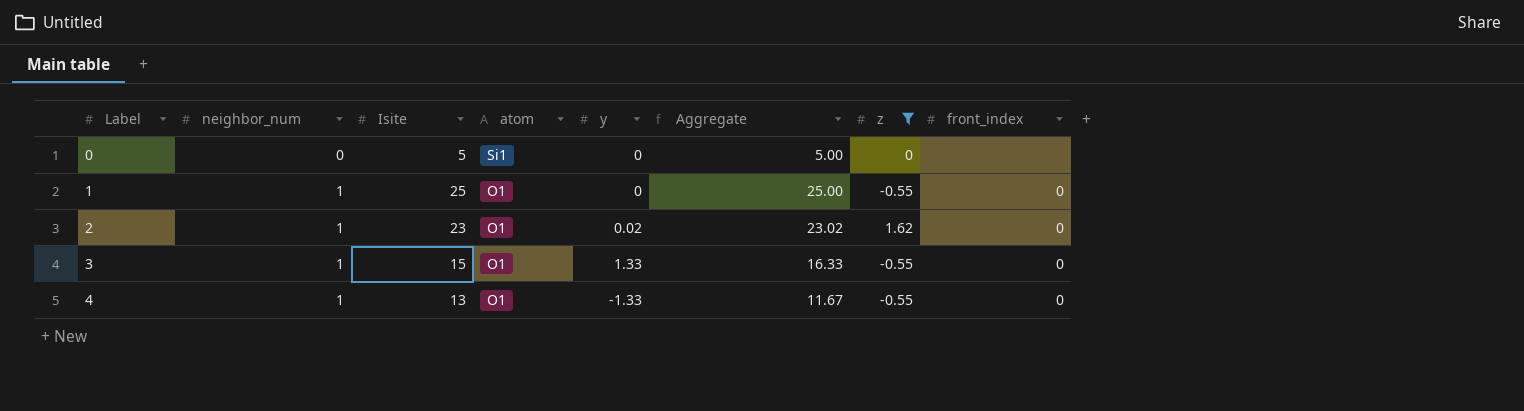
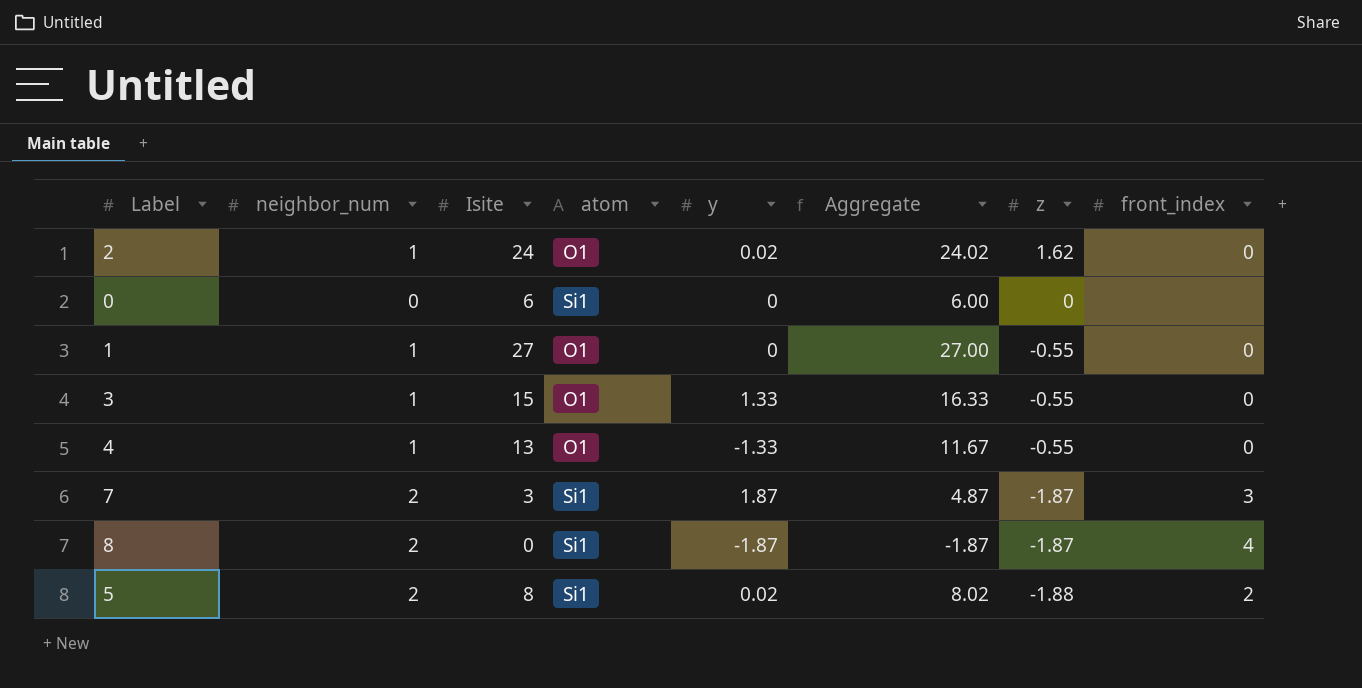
filter: z >= -0.55 -> none
row order: Label ascending -> z descending
2 | Isite: 23 -> 24
2 | Aggregate: 23.02 -> 24.02
0 | Isite: 5 -> 6
0 | Aggregate: 5.00 -> 6.00
1 | Isite: 25 -> 27
1 | Aggregate: 25.00 -> 27.00

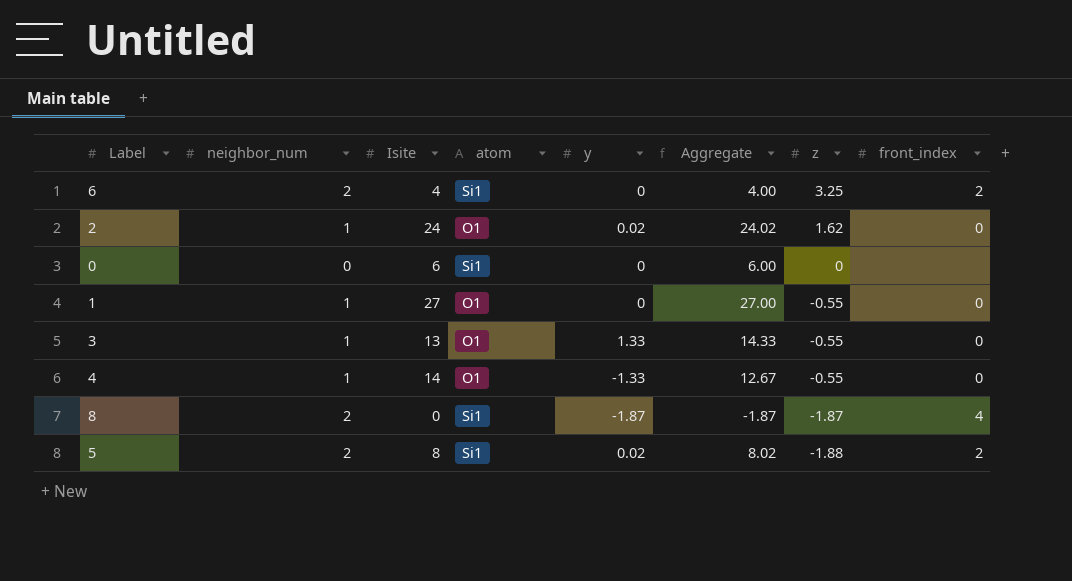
row 7: 2 | 3 | Si1 | 1.87 | 4.87 | -1.87 | 3 -> none
row 6: none -> 2 | 4 | Si1 | 0 | 4.00 | 3.25 | 2
3 | Isite: 15 -> 13
3 | Aggregate: 16.33 -> 14.33
4 | Isite: 13 -> 14
4 | Aggregate: 11.67 -> 12.67

